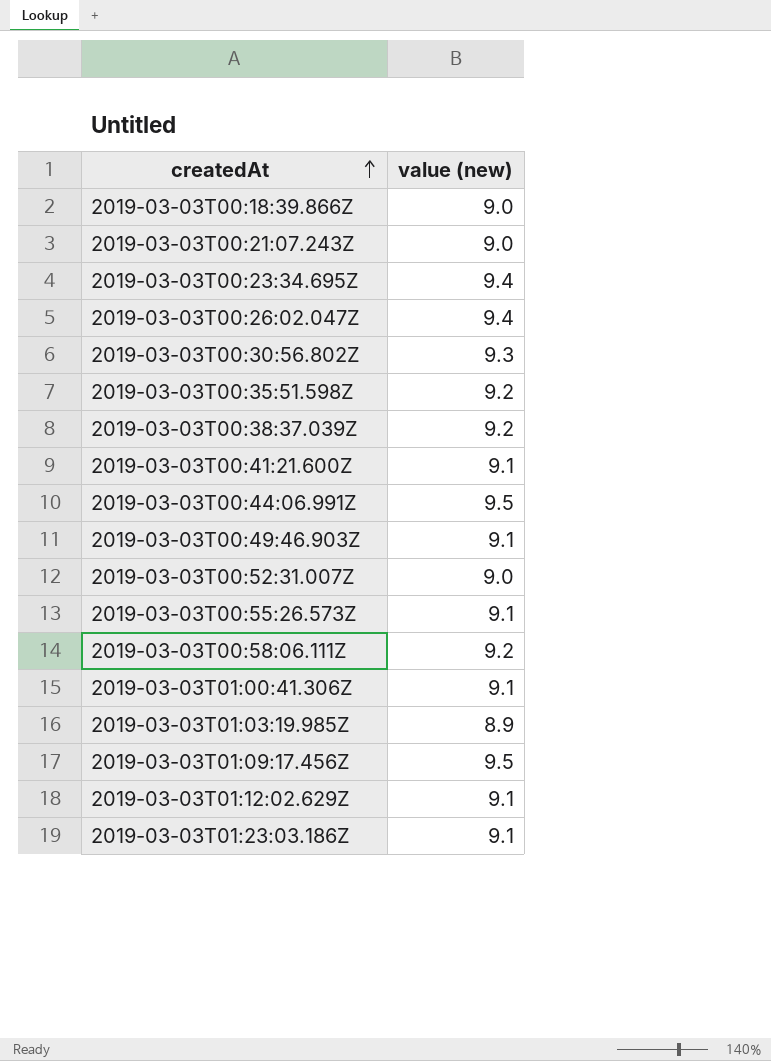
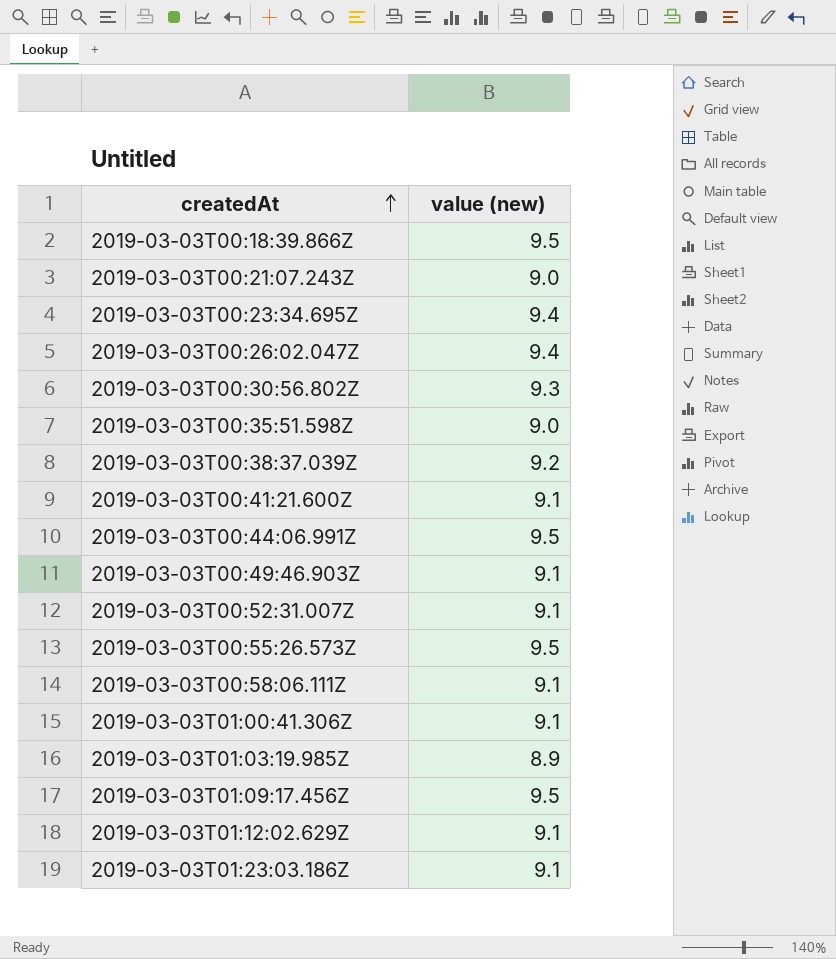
2019-03-03T00:18:39.866Z | value (new): 9.0 -> 9.5
2019-03-03T00:35:51.598Z | value (new): 9.2 -> 9.0
2019-03-03T00:52:31.007Z | value (new): 9.0 -> 9.1
2019-03-03T00:55:26.573Z | value (new): 9.1 -> 9.5
2019-03-03T00:58:06.111Z | value (new): 9.2 -> 9.1

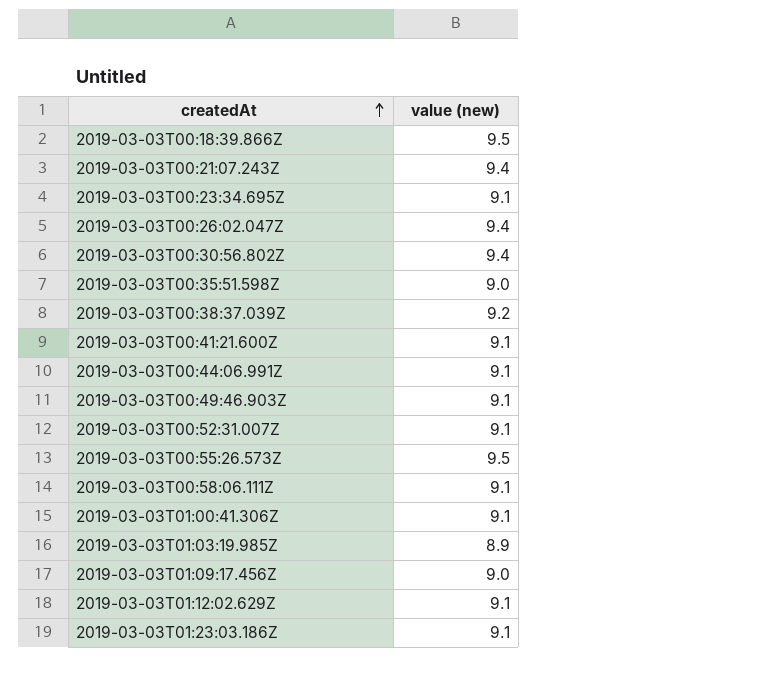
2019-03-03T00:21:07.243Z | value (new): 9.0 -> 9.4
2019-03-03T00:23:34.695Z | value (new): 9.4 -> 9.1
2019-03-03T00:30:56.802Z | value (new): 9.3 -> 9.4
2019-03-03T00:44:06.991Z | value (new): 9.5 -> 9.1
2019-03-03T01:09:17.456Z | value (new): 9.5 -> 9.0

